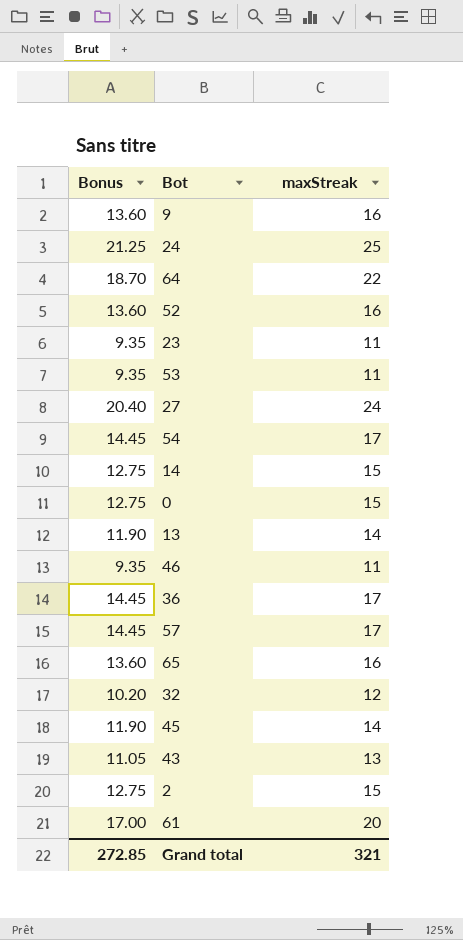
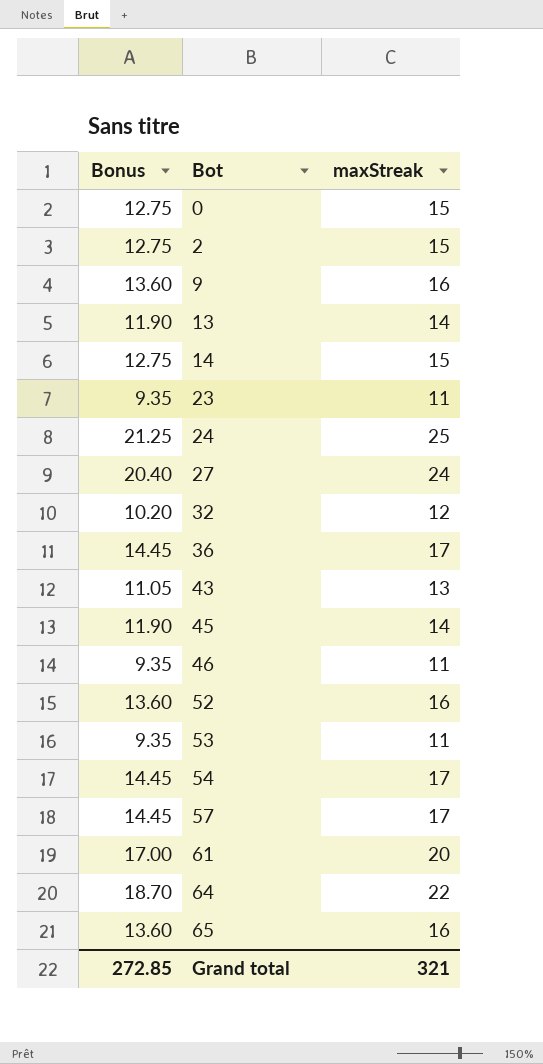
row order: none -> Bot ascending

